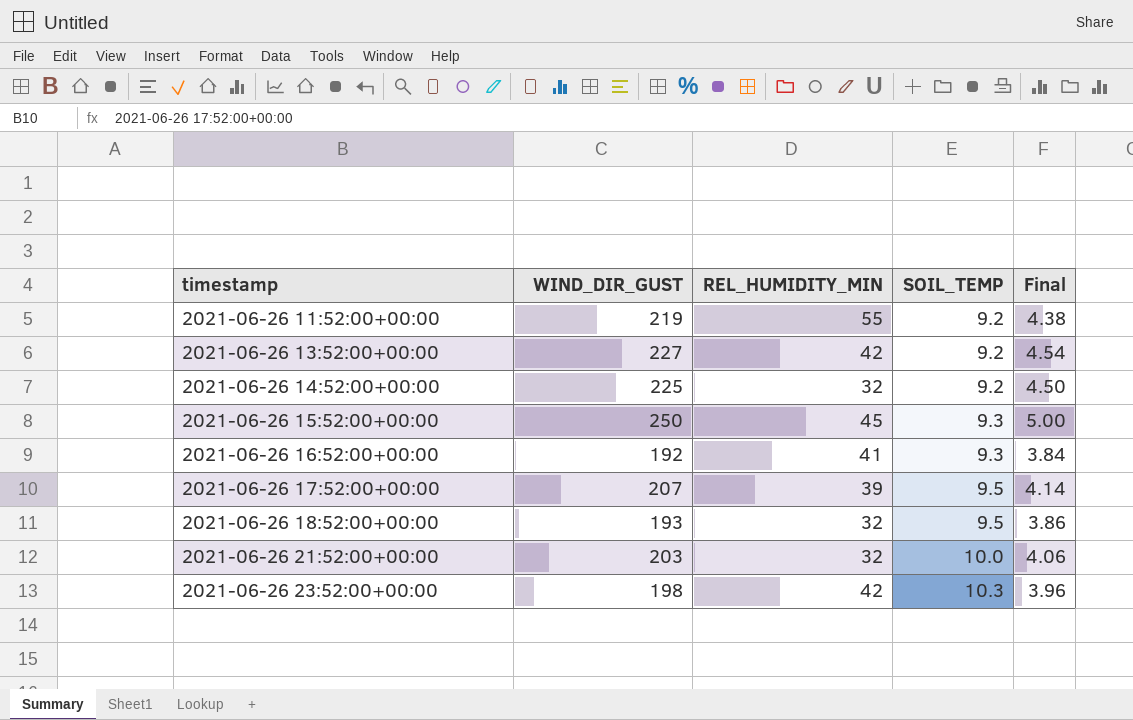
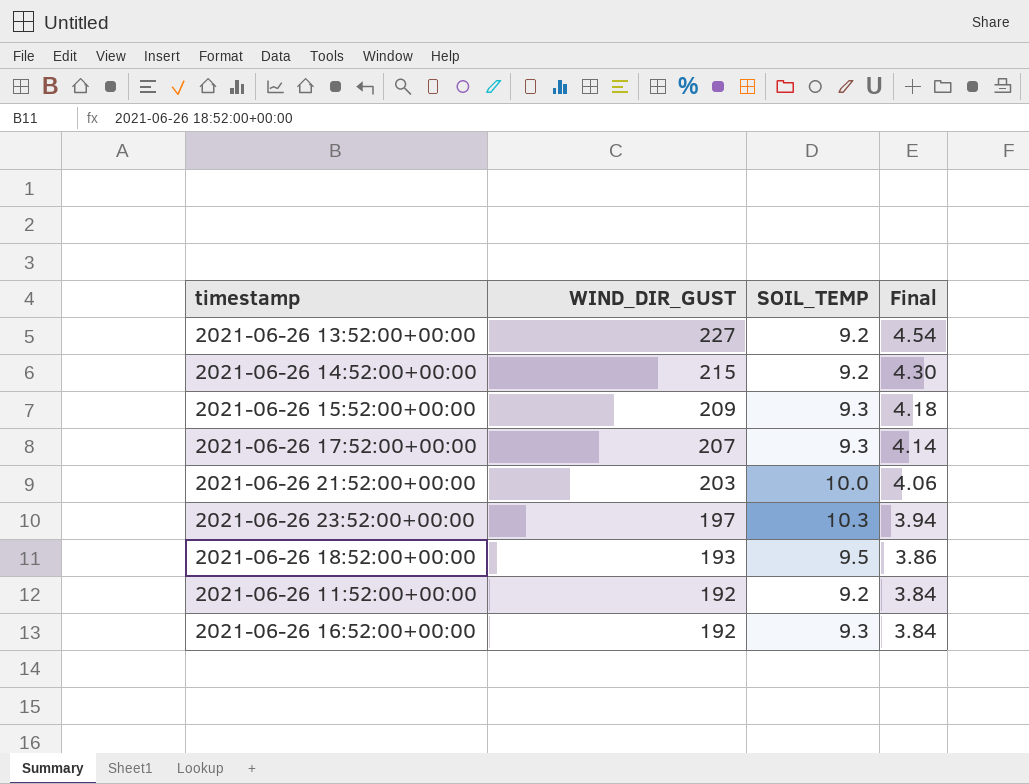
row order: timestamp ascending -> WIND_DIR_GUST descending
column REL_HUMIDITY_MIN | position: 3 -> none
2021-06-26 14:52:00+00:00 | WIND_DIR_GUST: 225 -> 215
2021-06-26 14:52:00+00:00 | Final: 4.50 -> 4.30
2021-06-26 15:52:00+00:00 | WIND_DIR_GUST: 250 -> 209
2021-06-26 15:52:00+00:00 | Final: 5.00 -> 4.18
2021-06-26 17:52:00+00:00 | SOIL_TEMP: 9.5 -> 9.3
2021-06-26 23:52:00+00:00 | WIND_DIR_GUST: 198 -> 197
2021-06-26 23:52:00+00:00 | Final: 3.96 -> 3.94
2021-06-26 11:52:00+00:00 | WIND_DIR_GUST: 219 -> 192
2021-06-26 11:52:00+00:00 | Final: 4.38 -> 3.84

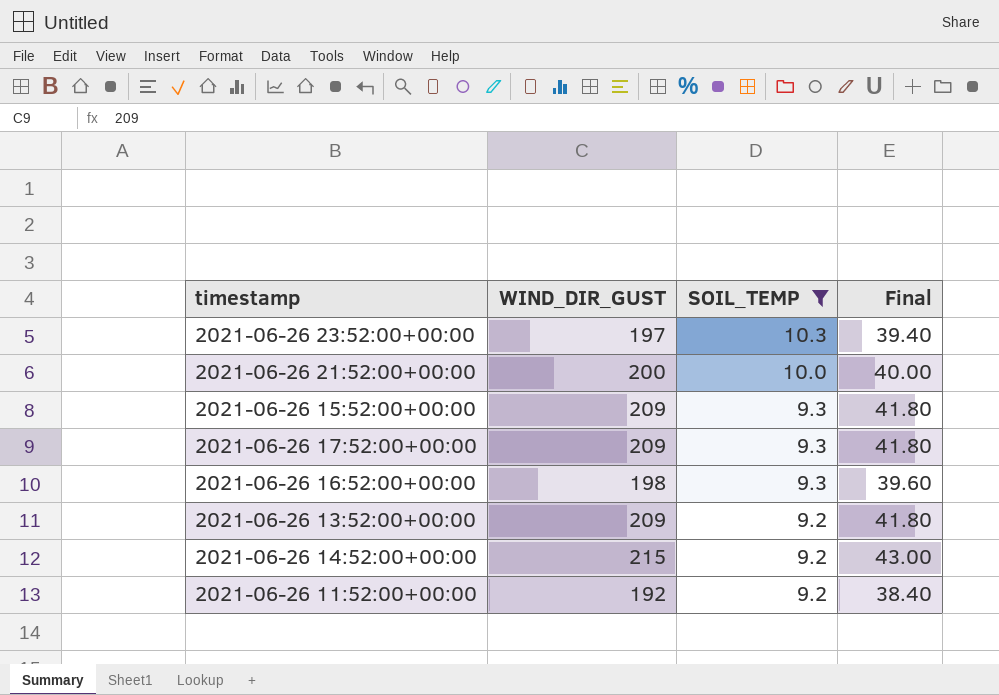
filter: none -> SOIL_TEMP != 9.5
row order: WIND_DIR_GUST descending -> SOIL_TEMP descending
column Final | formula: [WIND_DIR_GUST] * 0.02 -> [WIND_DIR_GUST] * 0.2
2021-06-26 21:52:00+00:00 | WIND_DIR_GUST: 203 -> 200
2021-06-26 17:52:00+00:00 | WIND_DIR_GUST: 207 -> 209
2021-06-26 16:52:00+00:00 | WIND_DIR_GUST: 192 -> 198
2021-06-26 13:52:00+00:00 | WIND_DIR_GUST: 227 -> 209

